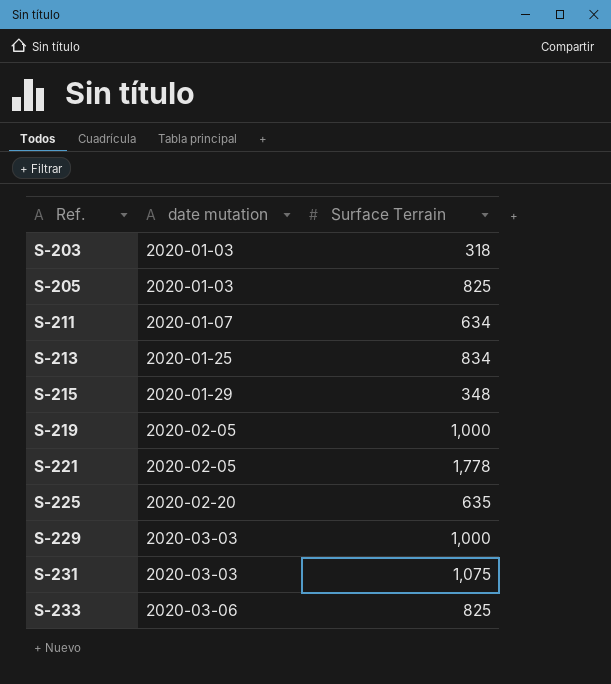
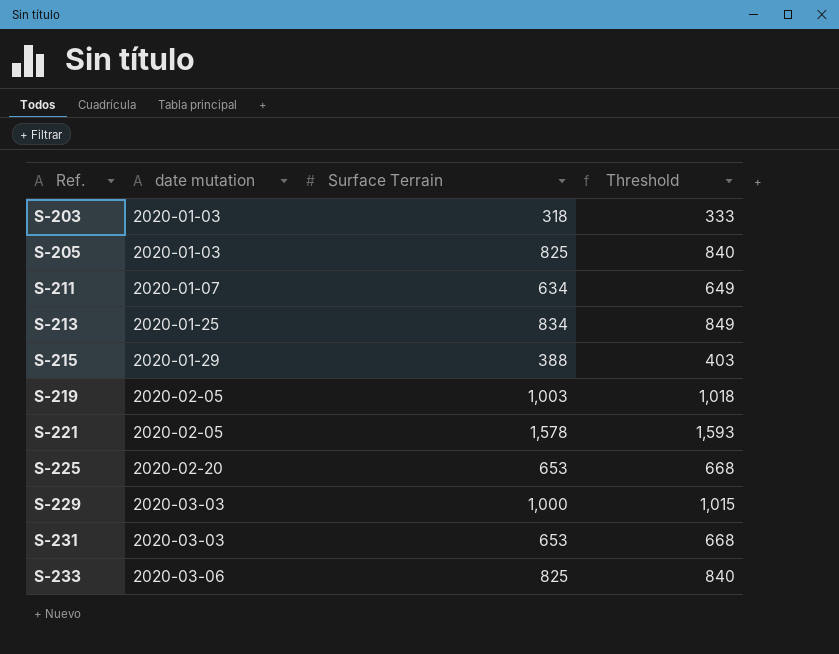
column Threshold | formula: none -> [Surface Terrain] + 15
S-215 | Surface Terrain: 348 -> 388
S-219 | Surface Terrain: 1,000 -> 1,003
S-221 | Surface Terrain: 1,778 -> 1,578
S-225 | Surface Terrain: 635 -> 653
S-231 | Surface Terrain: 1,075 -> 653

